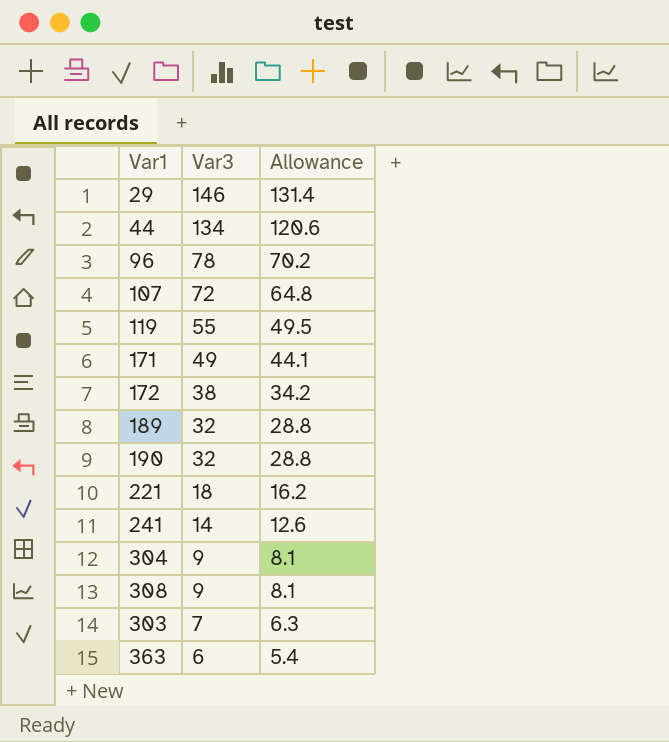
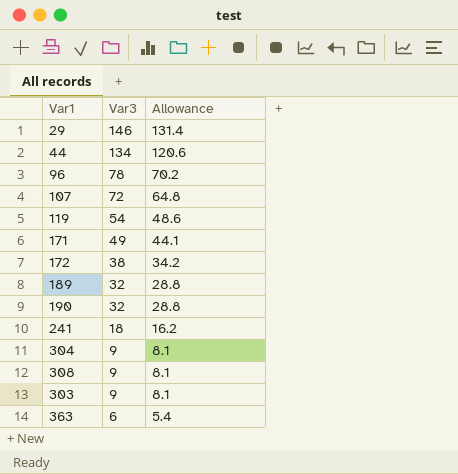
row 221: 18 | 16.2 -> none
119 | Var3: 55 -> 54
119 | Allowance: 49.5 -> 48.6
241 | Var3: 14 -> 18
241 | Allowance: 12.6 -> 16.2
303 | Var3: 7 -> 9
303 | Allowance: 6.3 -> 8.1

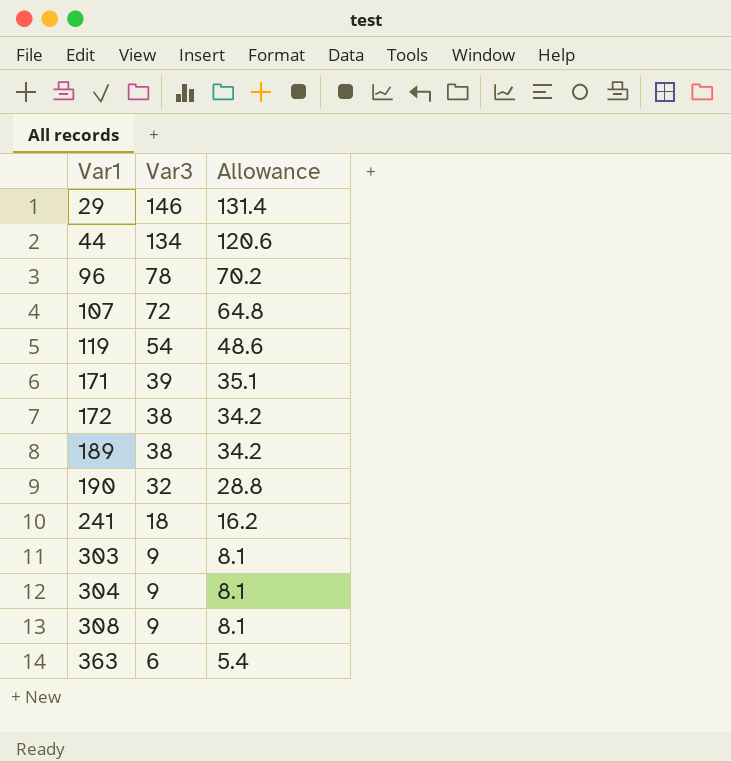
row order: Var3 descending -> Var1 ascending
171 | Var3: 49 -> 39
171 | Allowance: 44.1 -> 35.1
189 | Var3: 32 -> 38
189 | Allowance: 28.8 -> 34.2

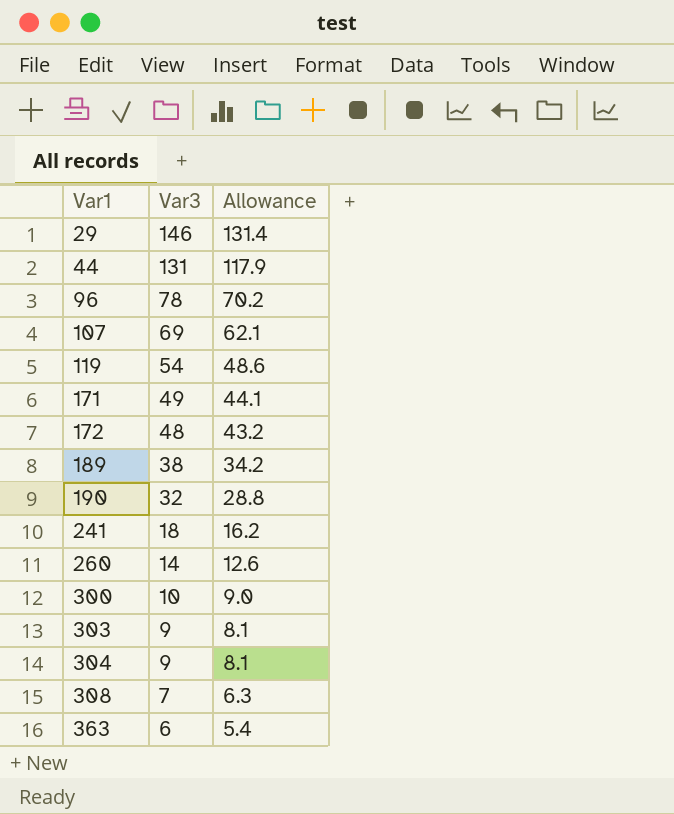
44 | Var3: 134 -> 131
44 | Allowance: 120.6 -> 117.9
107 | Var3: 72 -> 69
107 | Allowance: 64.8 -> 62.1
171 | Var3: 39 -> 49
171 | Allowance: 35.1 -> 44.1
172 | Var3: 38 -> 48
172 | Allowance: 34.2 -> 43.2
row 260: none -> 14 | 12.6
row 300: none -> 10 | 9.0
308 | Var3: 9 -> 7
308 | Allowance: 8.1 -> 6.3

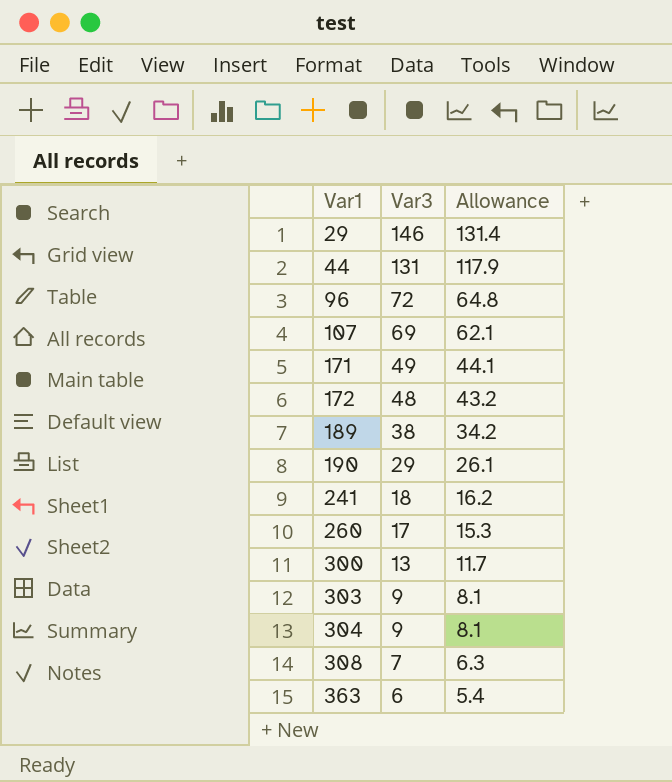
row 119: 54 | 48.6 -> none
96 | Var3: 78 -> 72
96 | Allowance: 70.2 -> 64.8
190 | Var3: 32 -> 29
190 | Allowance: 28.8 -> 26.1
260 | Var3: 14 -> 17
260 | Allowance: 12.6 -> 15.3
300 | Var3: 10 -> 13
300 | Allowance: 9.0 -> 11.7

